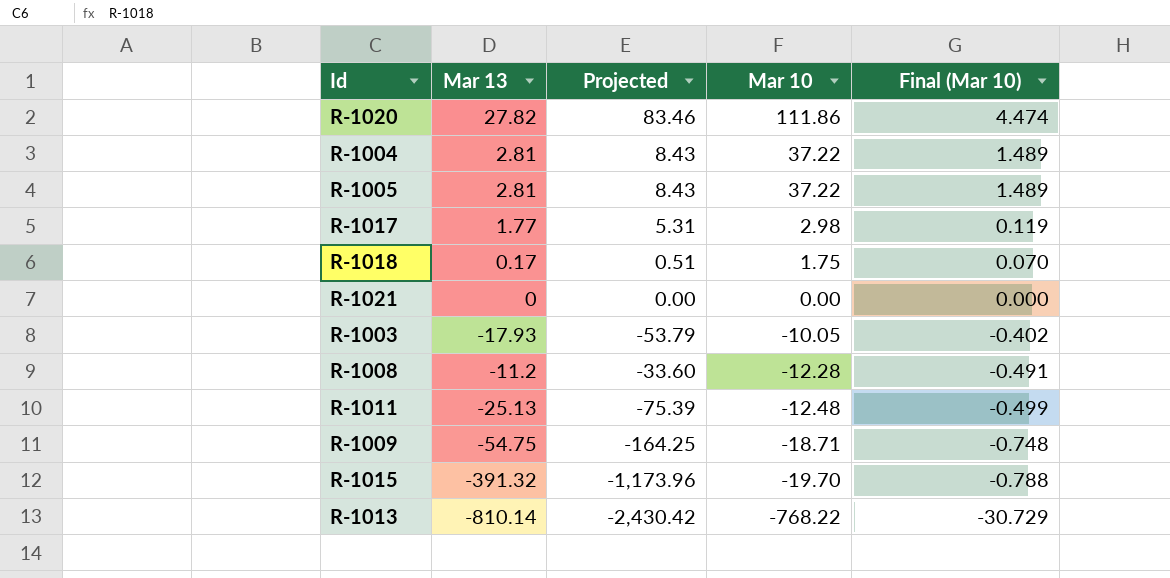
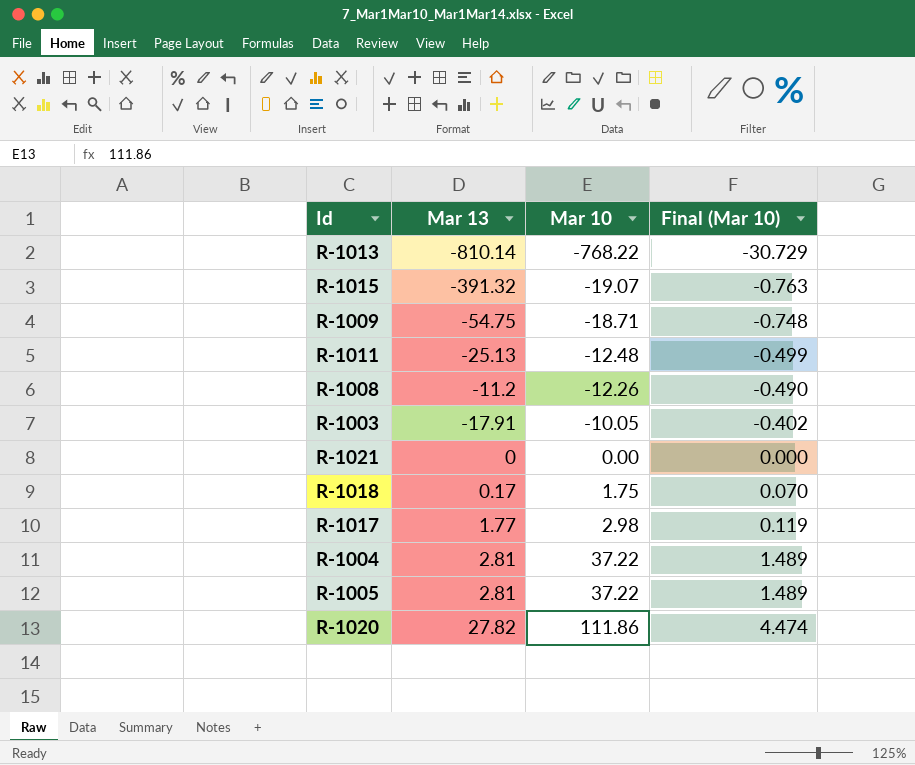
row order: Mar 10 descending -> Mar 10 ascending
column Projected | formula: [Mar 13] * 3 -> none
R-1015 | Mar 10: -19.70 -> -19.07
R-1015 | Final (Mar 10): -0.788 -> -0.763
R-1008 | Mar 10: -12.28 -> -12.26
R-1008 | Final (Mar 10): -0.491 -> -0.490
R-1003 | Mar 13: -17.93 -> -17.91

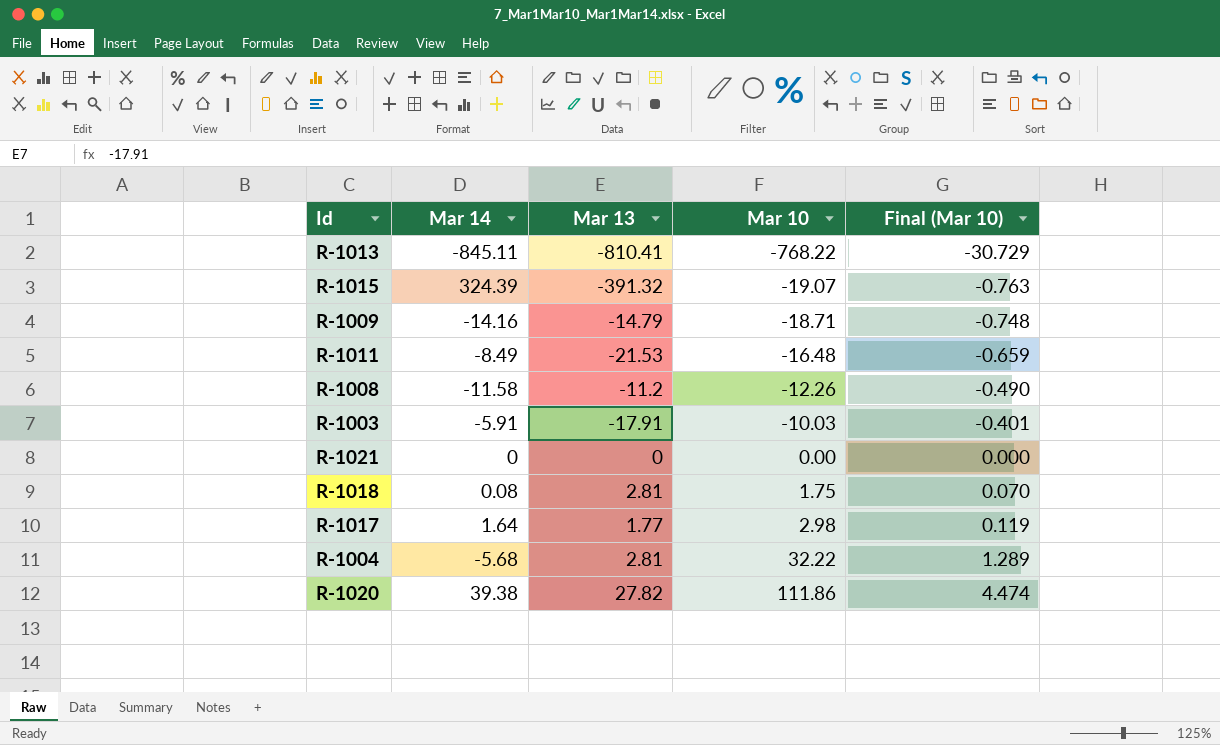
column Mar 14 | position: none -> 2
row R-1005: 2.81 | 37.22 | 1.489 -> none
R-1013 | Mar 13: -810.14 -> -810.41
R-1009 | Mar 13: -54.75 -> -14.79
R-1011 | Mar 13: -25.13 -> -21.53
R-1011 | Mar 10: -12.48 -> -16.48
R-1011 | Final (Mar 10): -0.499 -> -0.659
R-1003 | Mar 10: -10.05 -> -10.03
R-1003 | Final (Mar 10): -0.402 -> -0.401
R-1018 | Mar 13: 0.17 -> 2.81
R-1004 | Mar 10: 37.22 -> 32.22
R-1004 | Final (Mar 10): 1.489 -> 1.289

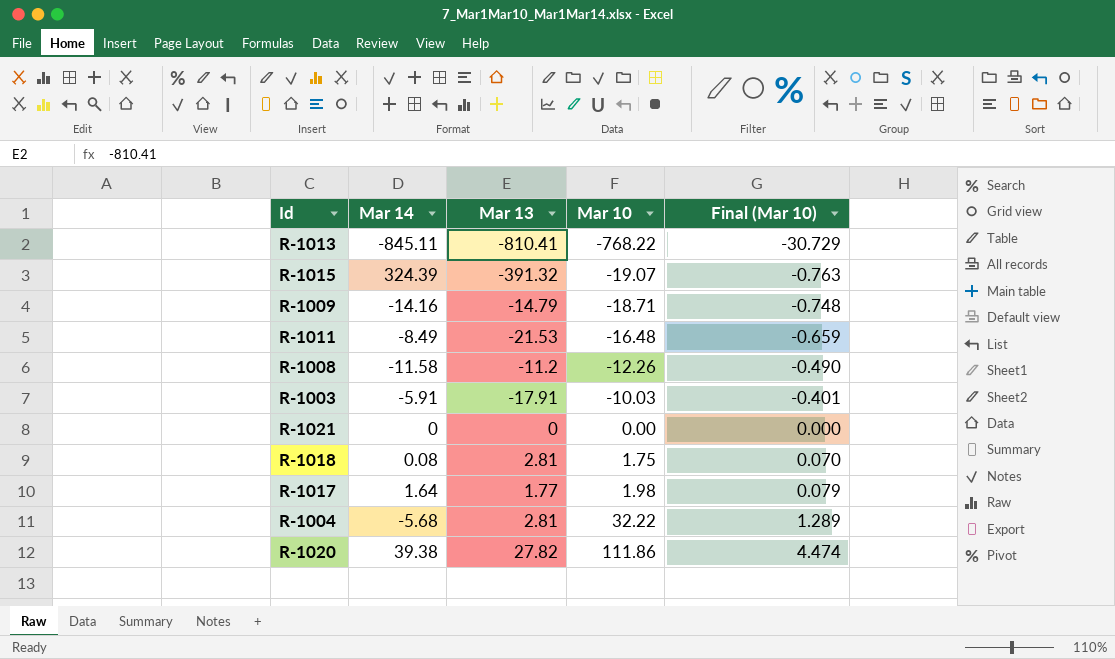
R-1017 | Mar 10: 2.98 -> 1.98
R-1017 | Final (Mar 10): 0.119 -> 0.079

